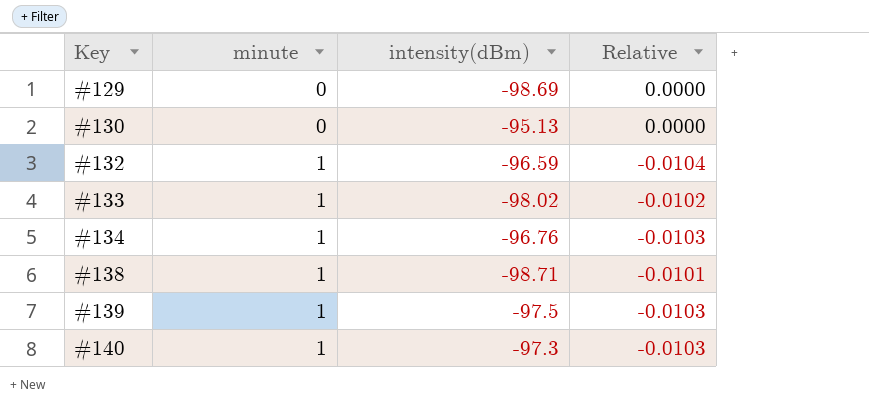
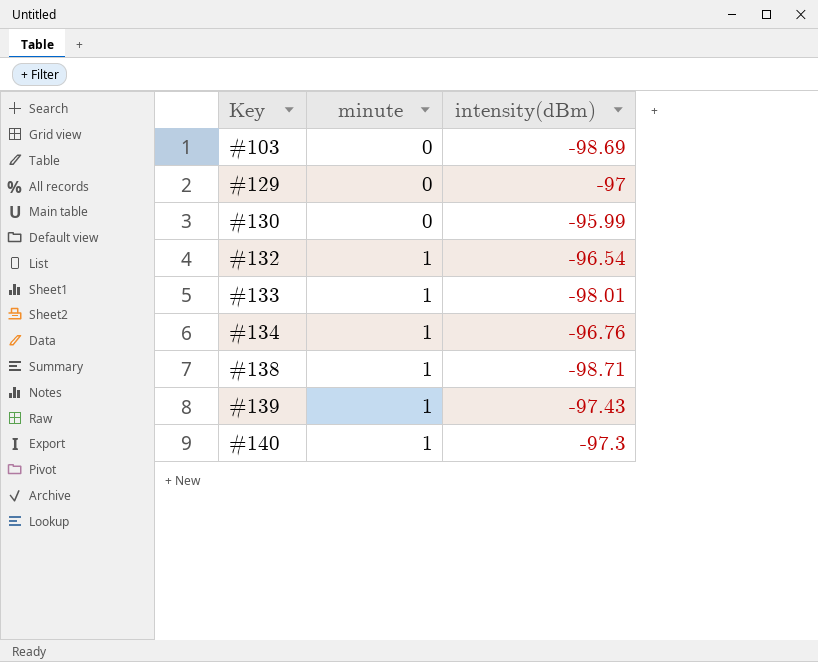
column Relative | formula: [minute] / [intensity(dBm)] -> none
row #103: none -> 0 | -98.69
#129 | intensity(dBm): -98.69 -> -97
#130 | intensity(dBm): -95.13 -> -95.99
#132 | intensity(dBm): -96.59 -> -96.54
#133 | intensity(dBm): -98.02 -> -98.01
#139 | intensity(dBm): -97.5 -> -97.43

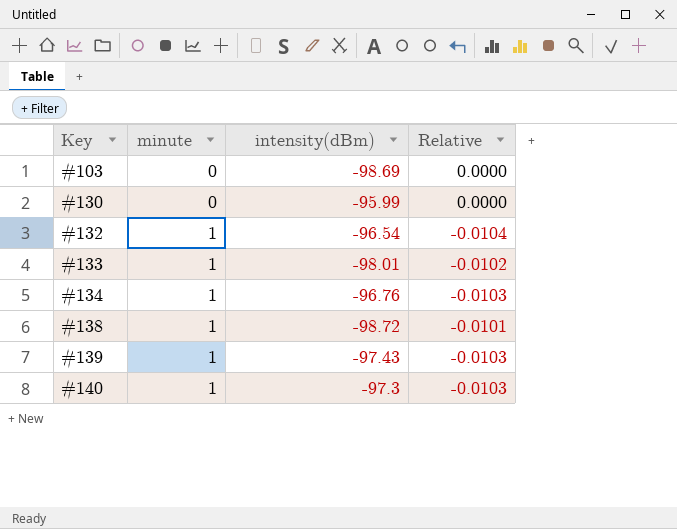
column Relative | formula: none -> [minute] / [intensity(dBm)]
row #129: 0 | -97 -> none
#138 | intensity(dBm): -98.71 -> -98.72

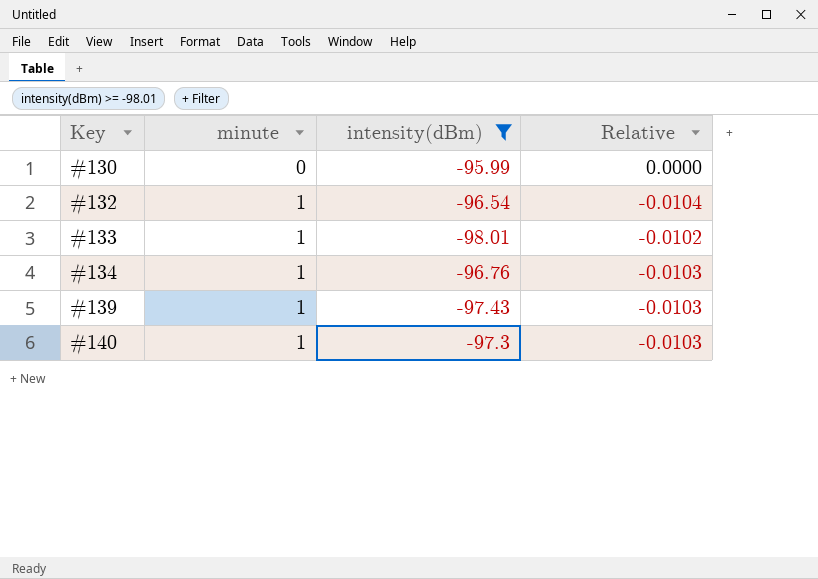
filter: none -> intensity(dBm) >= -98.01

